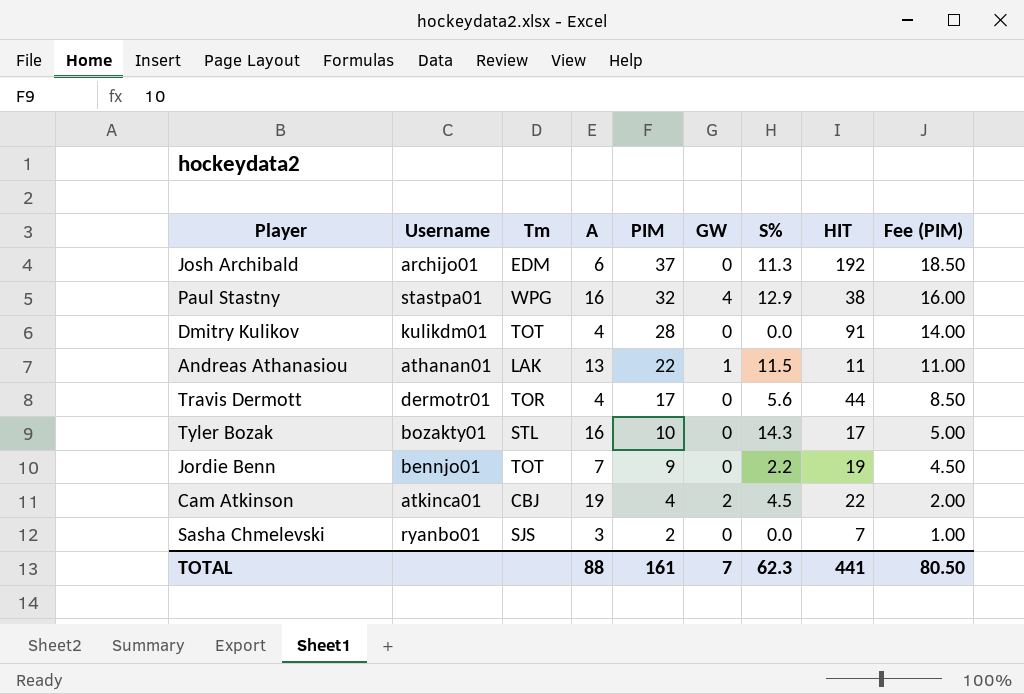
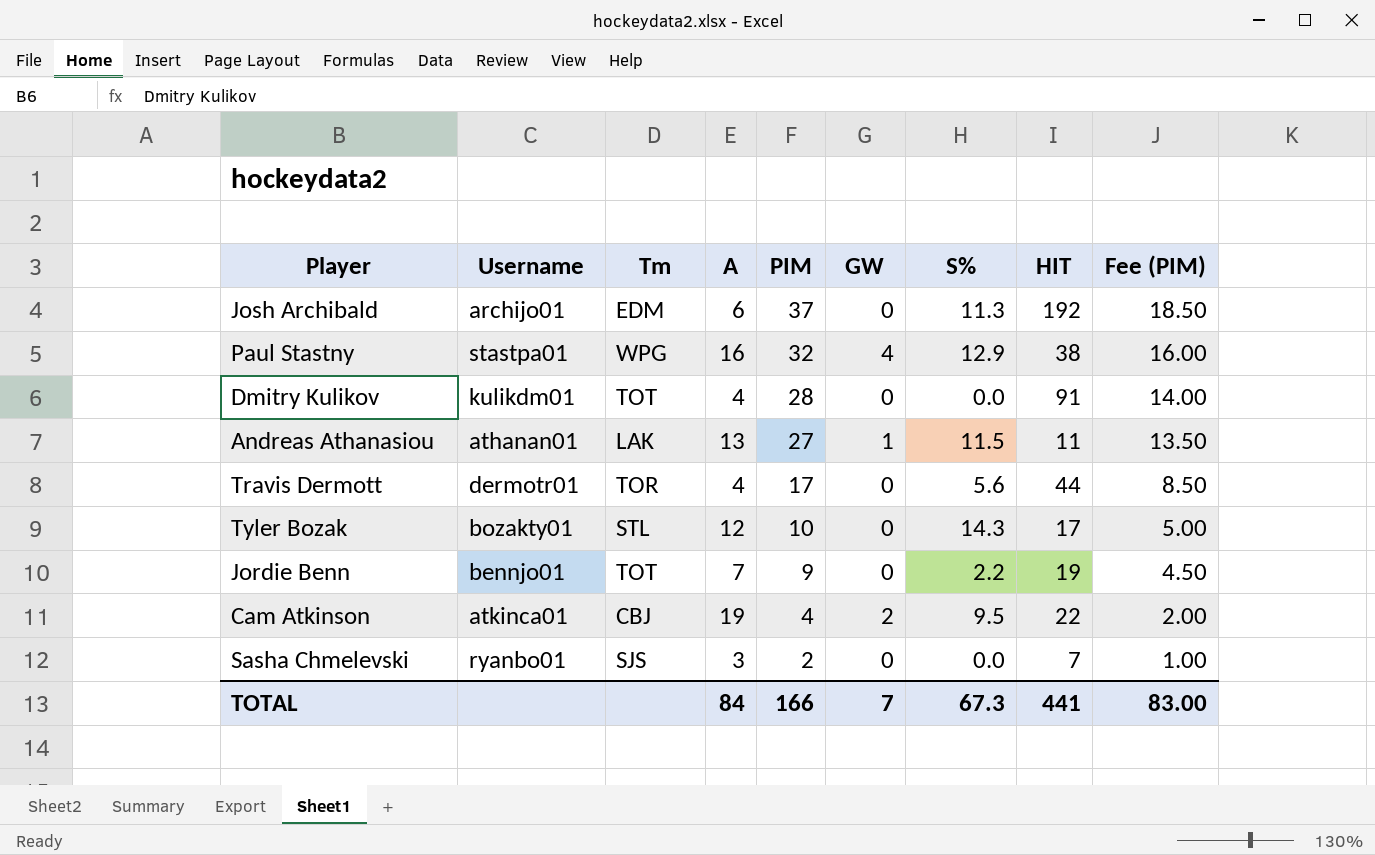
Andreas Athanasiou | PIM: 22 -> 27
Andreas Athanasiou | Fee (PIM): 11.00 -> 13.50
Tyler Bozak | A: 16 -> 12
Cam Atkinson | S%: 4.5 -> 9.5
TOTAL | A: 88 -> 84
TOTAL | PIM: 161 -> 166
TOTAL | S%: 62.3 -> 67.3
TOTAL | Fee (PIM): 80.50 -> 83.00

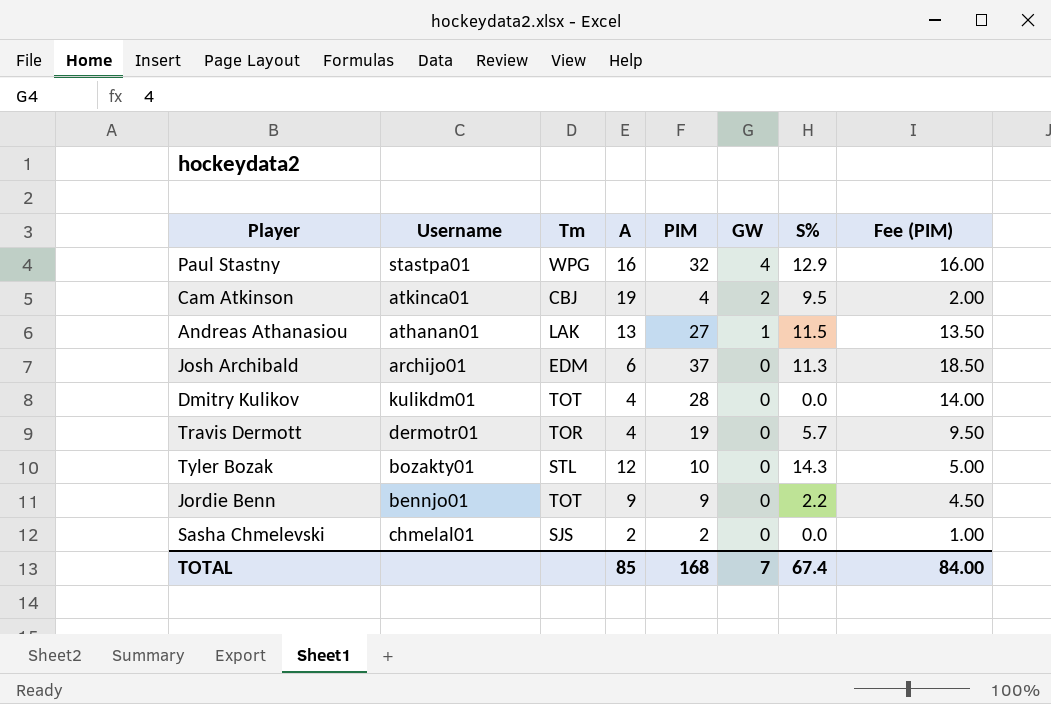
row order: PIM descending -> GW descending
column HIT | position: 8 -> none
Travis Dermott | PIM: 17 -> 19
Travis Dermott | S%: 5.6 -> 5.7
Travis Dermott | Fee (PIM): 8.50 -> 9.50
Jordie Benn | A: 7 -> 9
Sasha Chmelevski | Username: ryanbo01 -> chmelal01
Sasha Chmelevski | A: 3 -> 2
TOTAL | A: 84 -> 85
TOTAL | PIM: 166 -> 168
TOTAL | S%: 67.3 -> 67.4
TOTAL | Fee (PIM): 83.00 -> 84.00

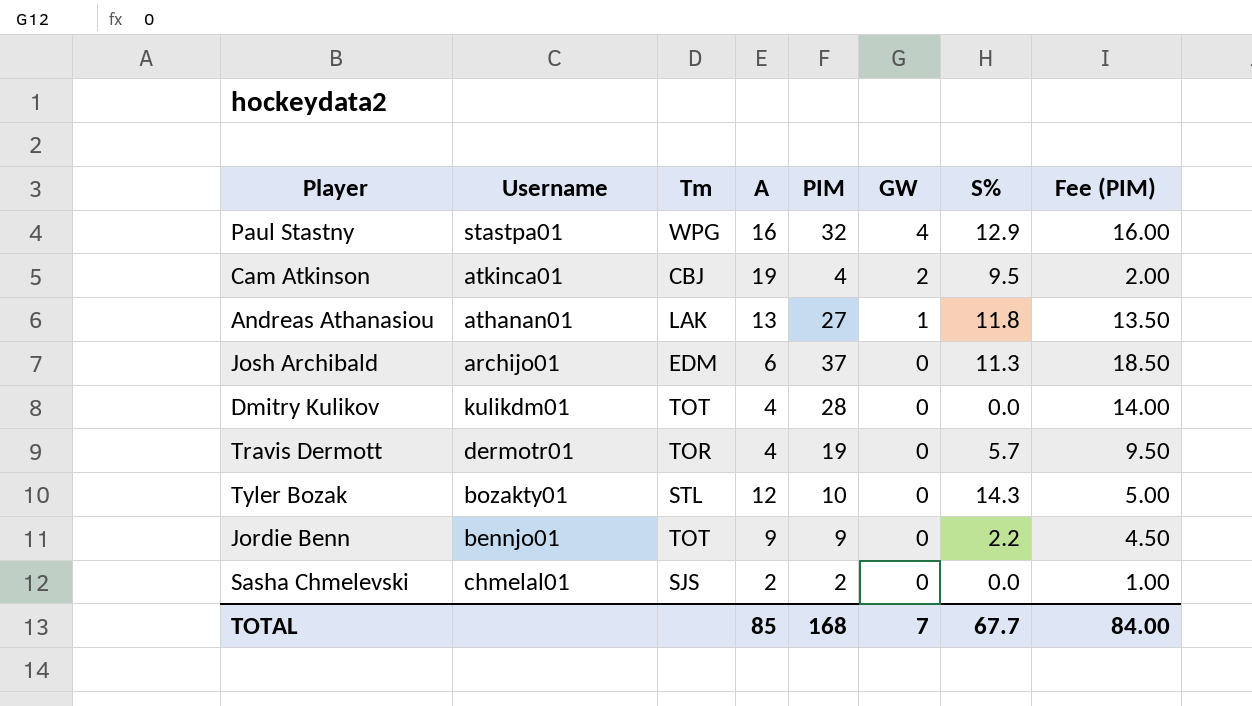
Andreas Athanasiou | S%: 11.5 -> 11.8
TOTAL | S%: 67.4 -> 67.7

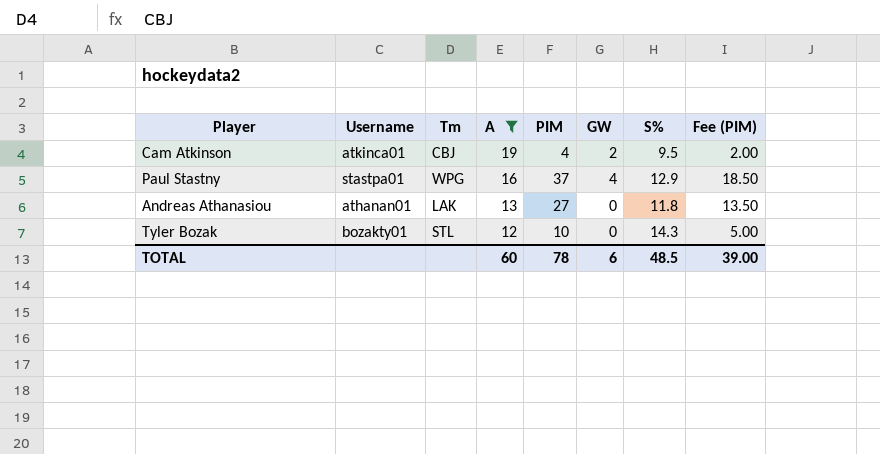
filter: none -> A >= 12
row order: GW descending -> A descending
Paul Stastny | PIM: 32 -> 37
Paul Stastny | Fee (PIM): 16.00 -> 18.50
Andreas Athanasiou | GW: 1 -> 0
TOTAL | A: 85 -> 60
TOTAL | PIM: 168 -> 78
TOTAL | GW: 7 -> 6
TOTAL | S%: 67.7 -> 48.5
TOTAL | Fee (PIM): 84.00 -> 39.00

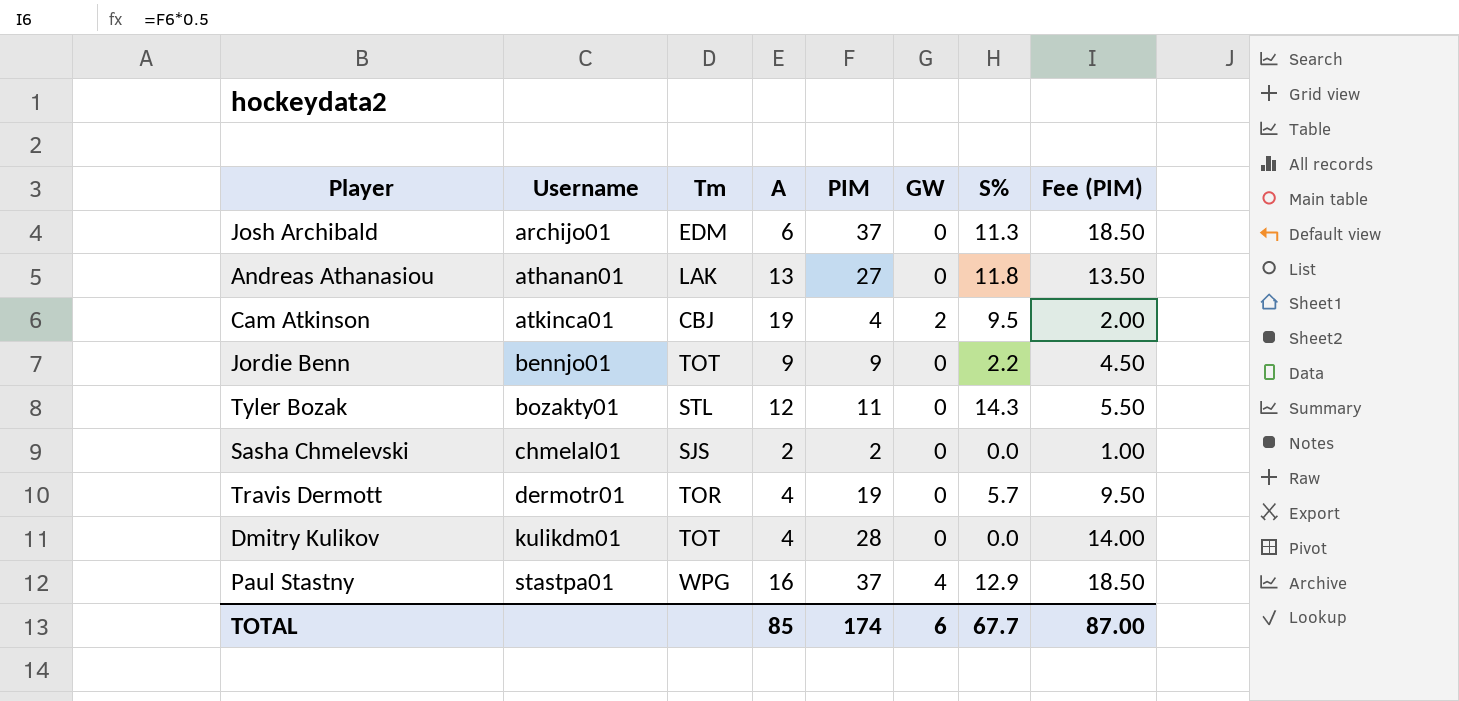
filter: A >= 12 -> none
row order: A descending -> Username ascending
Tyler Bozak | PIM: 10 -> 11
Tyler Bozak | Fee (PIM): 5.00 -> 5.50
TOTAL | A: 60 -> 85
TOTAL | PIM: 78 -> 174
TOTAL | S%: 48.5 -> 67.7
TOTAL | Fee (PIM): 39.00 -> 87.00

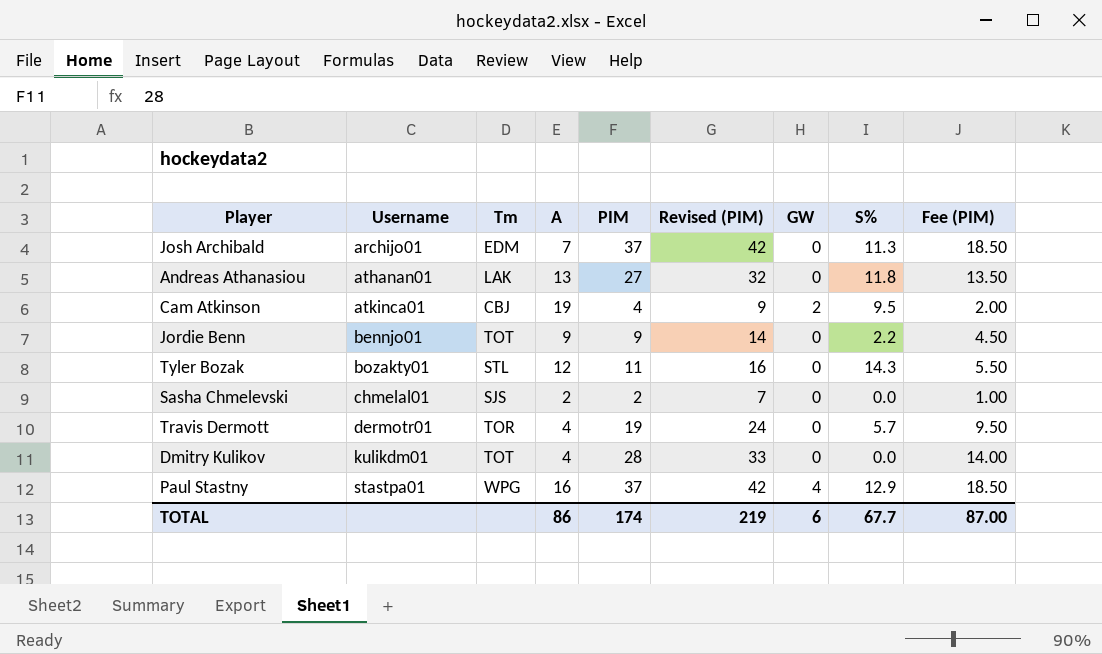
column Revised (PIM) | formula: none -> [PIM] + 5
Josh Archibald | A: 6 -> 7
TOTAL | A: 85 -> 86

